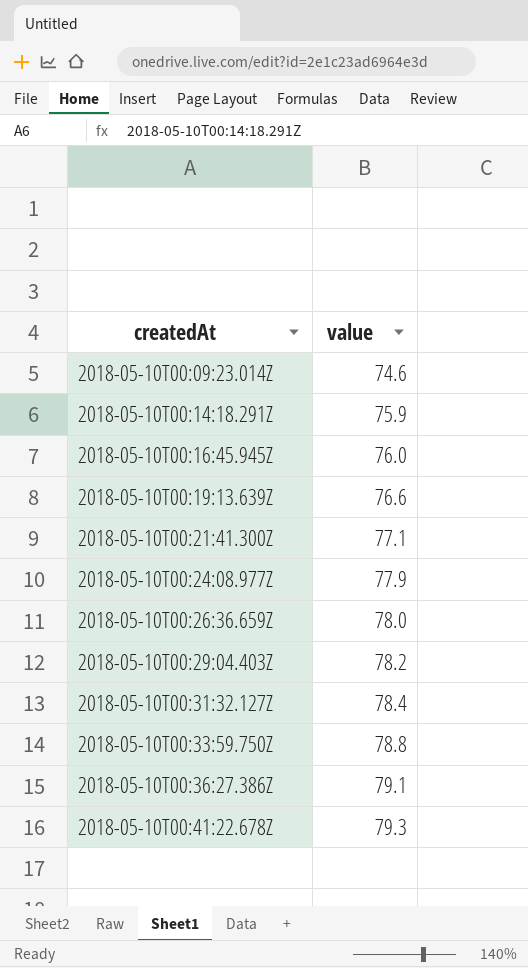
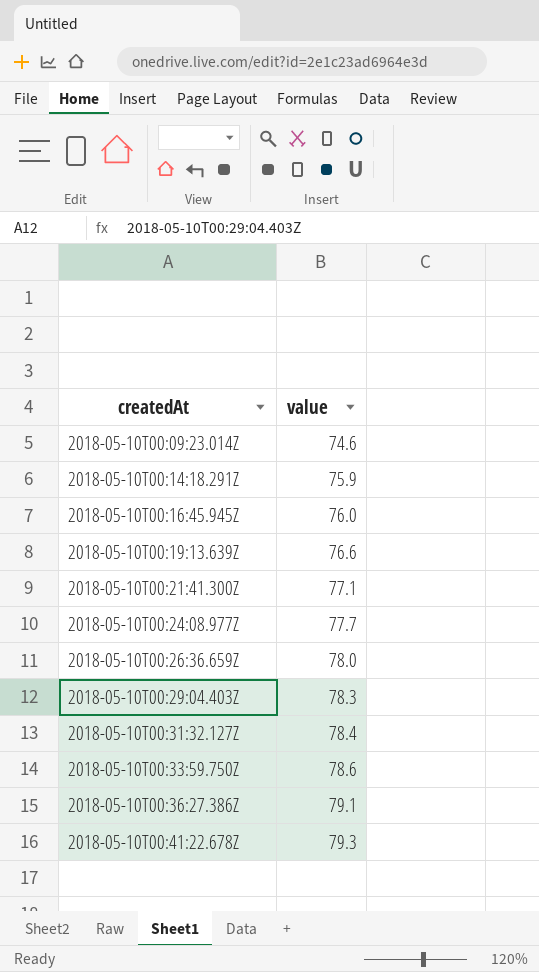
2018-05-10T00:24:08.977Z | value: 77.9 -> 77.7
2018-05-10T00:29:04.403Z | value: 78.2 -> 78.3
2018-05-10T00:33:59.750Z | value: 78.8 -> 78.6

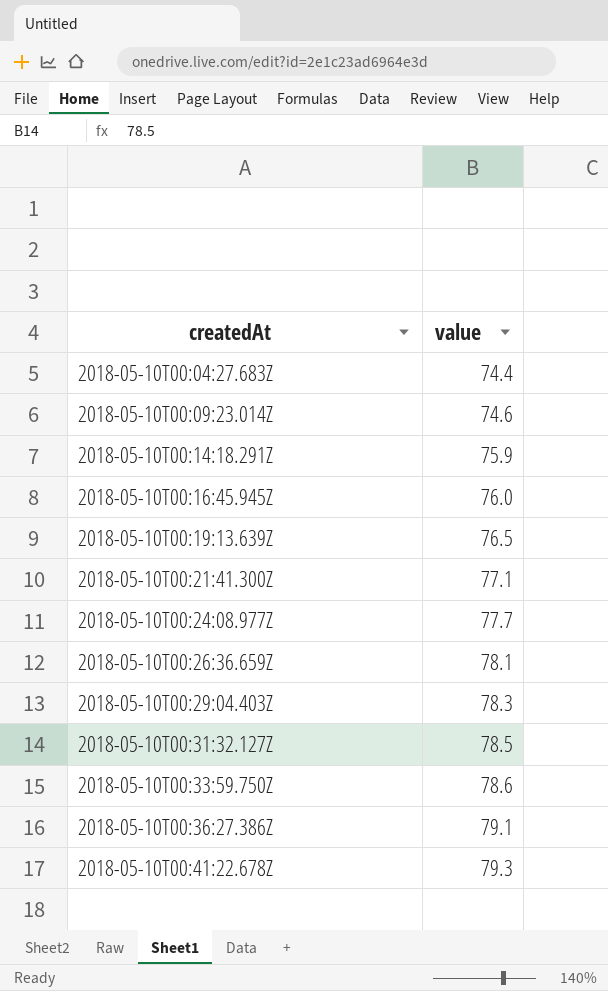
row 2018-05-10T00:04:27.683Z: none -> 74.4
2018-05-10T00:19:13.639Z | value: 76.6 -> 76.5
2018-05-10T00:26:36.659Z | value: 78.0 -> 78.1
2018-05-10T00:31:32.127Z | value: 78.4 -> 78.5

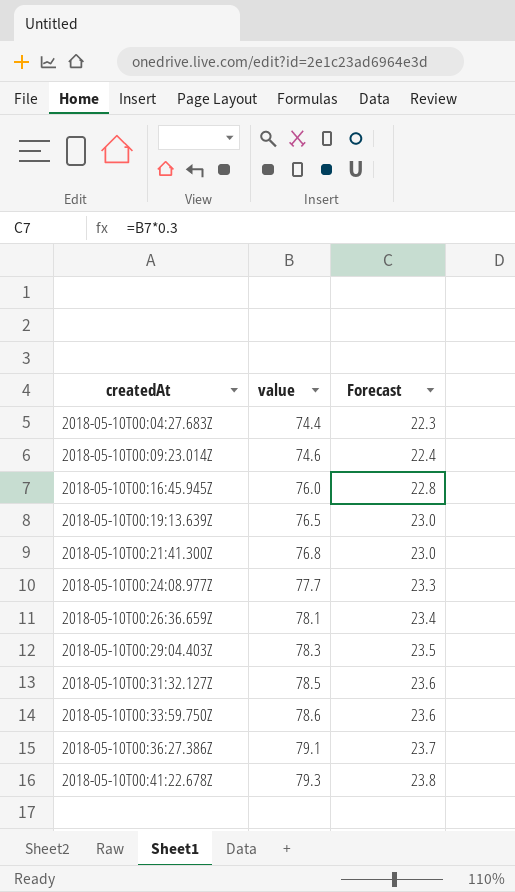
column Forecast | formula: none -> [value] * 0.3
row 2018-05-10T00:14:18.291Z: 75.9 -> none
2018-05-10T00:21:41.300Z | value: 77.1 -> 76.8

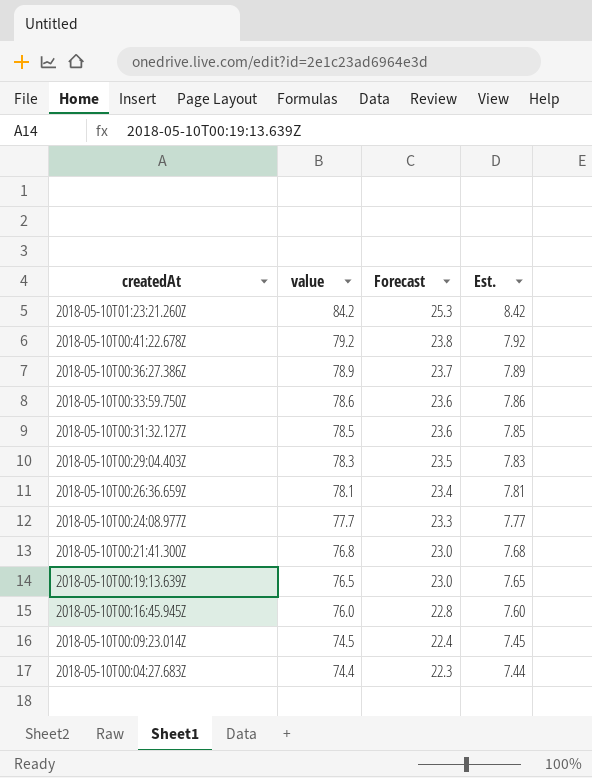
row order: createdAt ascending -> createdAt descending
column Est. | formula: none -> [value] * 0.1
row 2018-05-10T01:23:21.260Z: none -> 84.2 | 25.3 | 8.42
2018-05-10T00:41:22.678Z | value: 79.3 -> 79.2
2018-05-10T00:36:27.386Z | value: 79.1 -> 78.9
2018-05-10T00:09:23.014Z | value: 74.6 -> 74.5

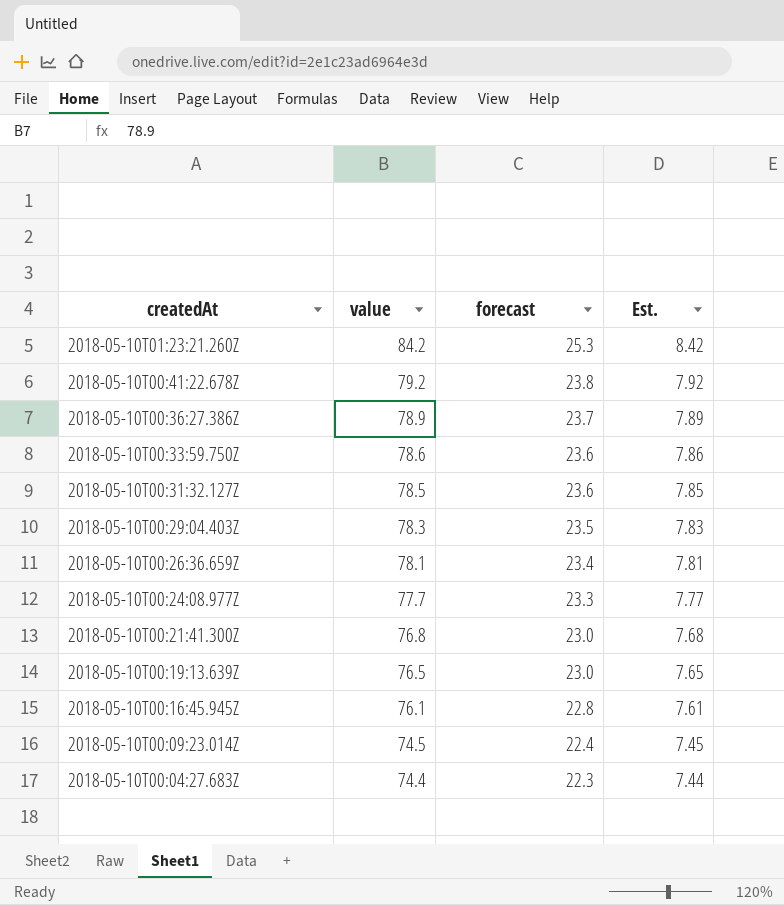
column name: Forecast -> forecast
2018-05-10T00:16:45.945Z | value: 76.0 -> 76.1
2018-05-10T00:16:45.945Z | Est.: 7.60 -> 7.61

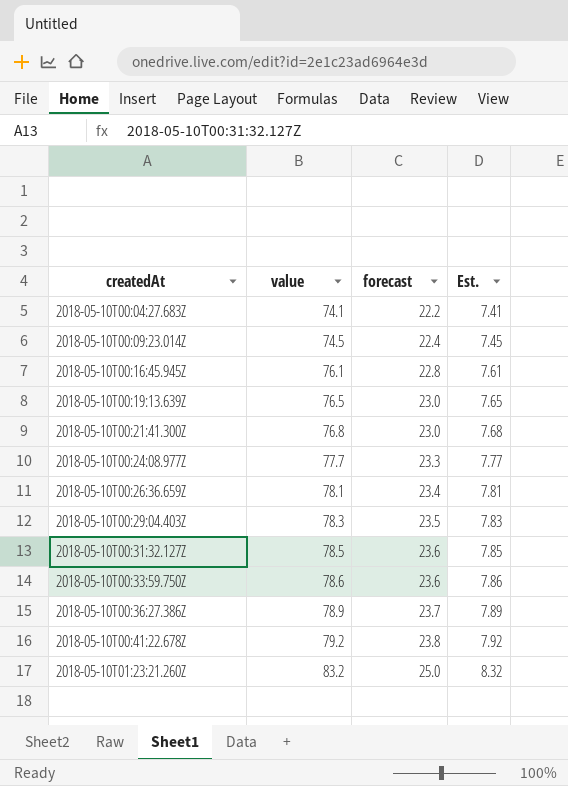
row order: createdAt descending -> createdAt ascending
2018-05-10T00:04:27.683Z | value: 74.4 -> 74.1
2018-05-10T00:04:27.683Z | forecast: 22.3 -> 22.2
2018-05-10T00:04:27.683Z | Est.: 7.44 -> 7.41
2018-05-10T01:23:21.260Z | value: 84.2 -> 83.2
2018-05-10T01:23:21.260Z | forecast: 25.3 -> 25.0
2018-05-10T01:23:21.260Z | Est.: 8.42 -> 8.32

